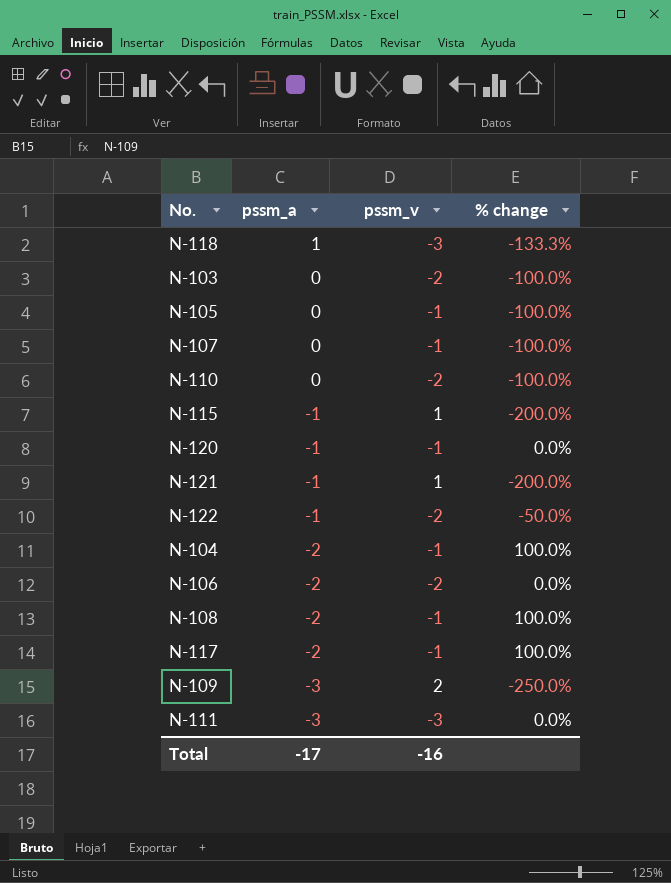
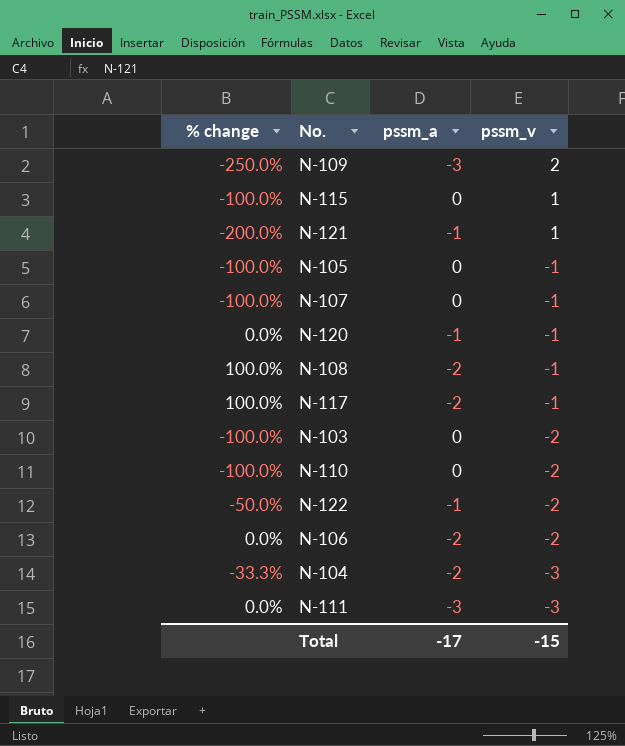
row order: pssm_a descending -> pssm_v descending
column % change | position: 4 -> 1
row N-118: 1 | -3 | -133.3% -> none
N-115 | % change: -200.0% -> -100.0%
N-115 | pssm_a: -1 -> 0
N-104 | % change: 100.0% -> -33.3%
N-104 | pssm_v: -1 -> -3
Total | pssm_v: -16 -> -15

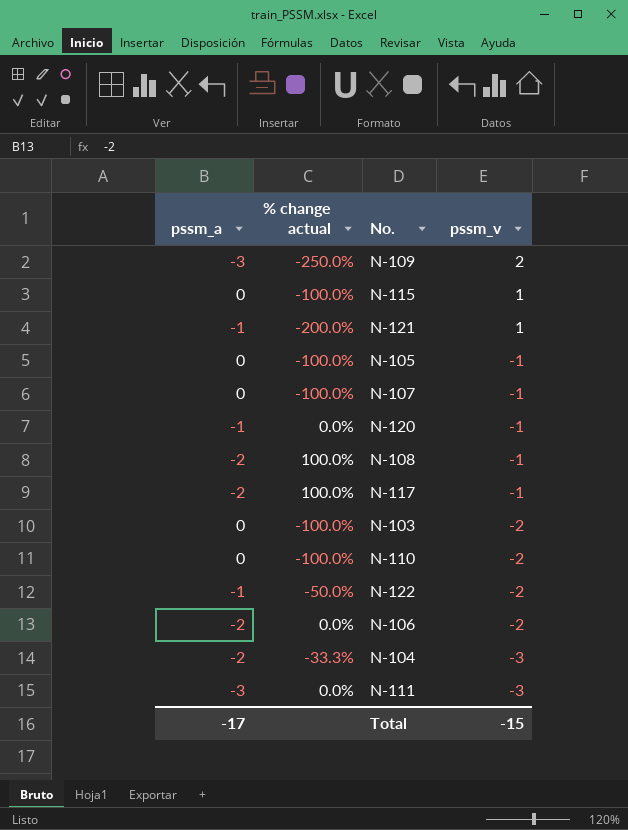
column pssm_a | position: 3 -> 1
column name: % change -> % change actual

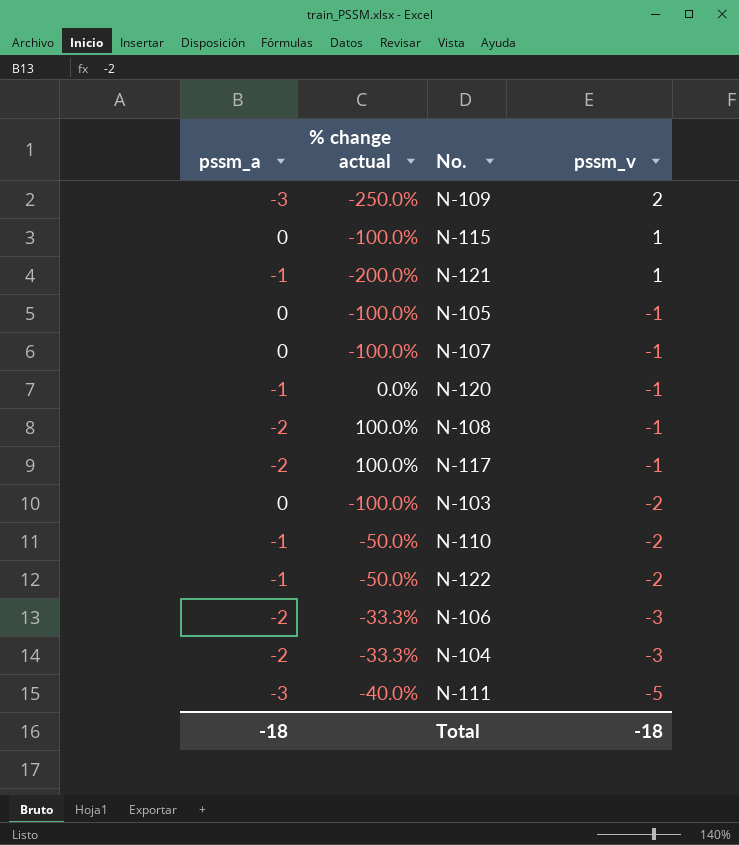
N-110 | pssm_a: 0 -> -1
N-110 | % change actual: -100.0% -> -50.0%
N-106 | % change actual: 0.0% -> -33.3%
N-106 | pssm_v: -2 -> -3
N-111 | % change actual: 0.0% -> -40.0%
N-111 | pssm_v: -3 -> -5
Total | pssm_a: -17 -> -18
Total | pssm_v: -15 -> -18

